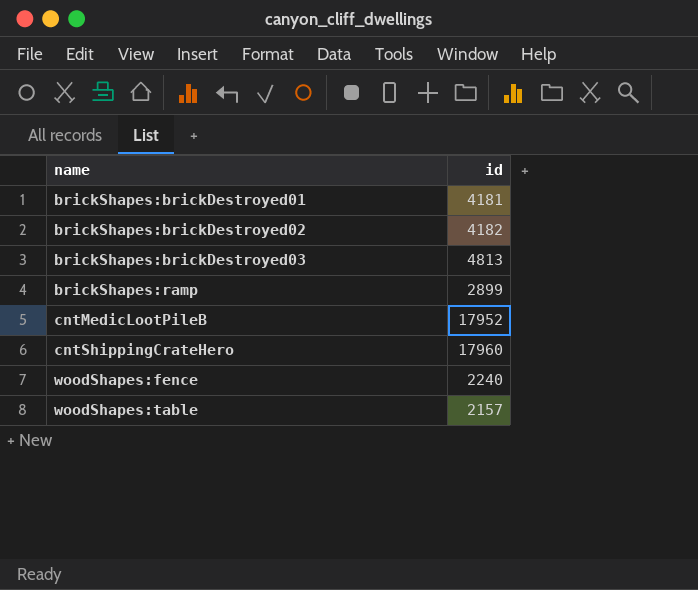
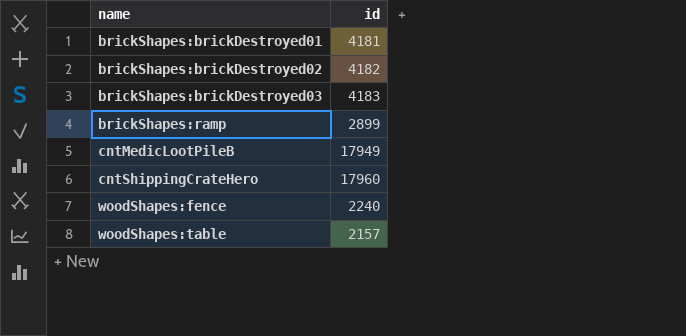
brickShapes:brickDestroyed03 | id: 4813 -> 4183
cntMedicLootPileB | id: 17952 -> 17949

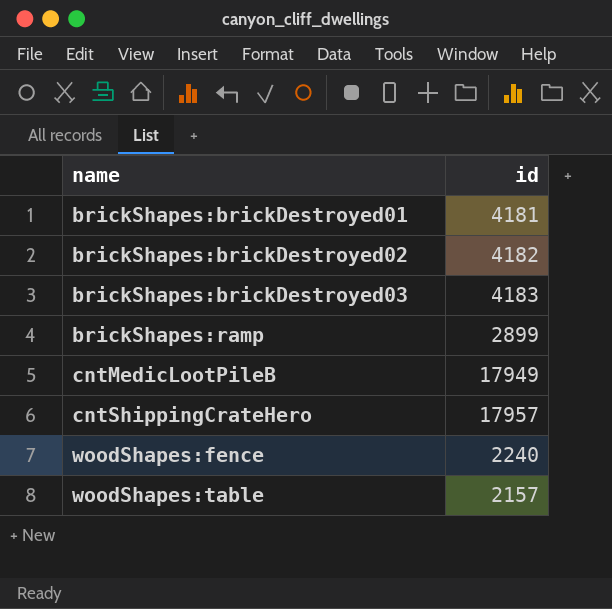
cntShippingCrateHero | id: 17960 -> 17957

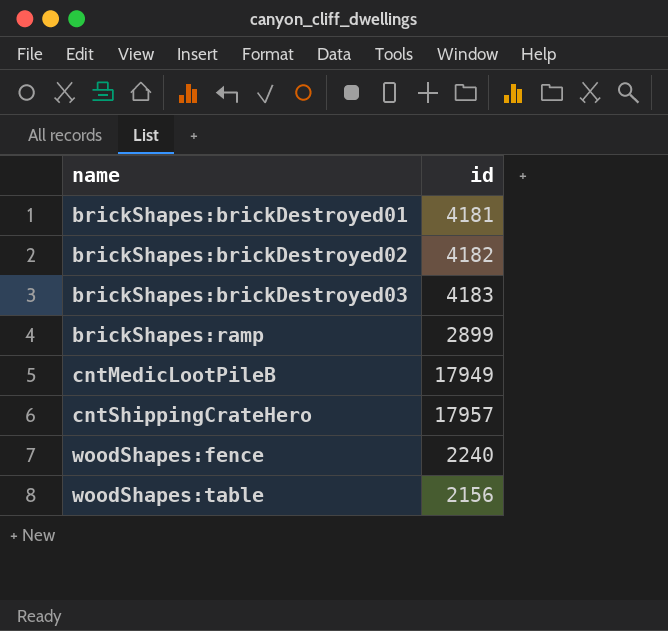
woodShapes:table | id: 2157 -> 2156

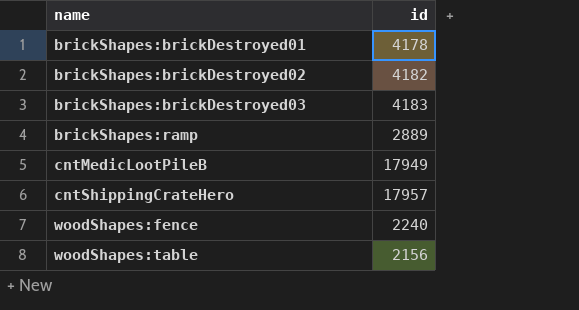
brickShapes:brickDestroyed01 | id: 4181 -> 4178
brickShapes:ramp | id: 2899 -> 2889

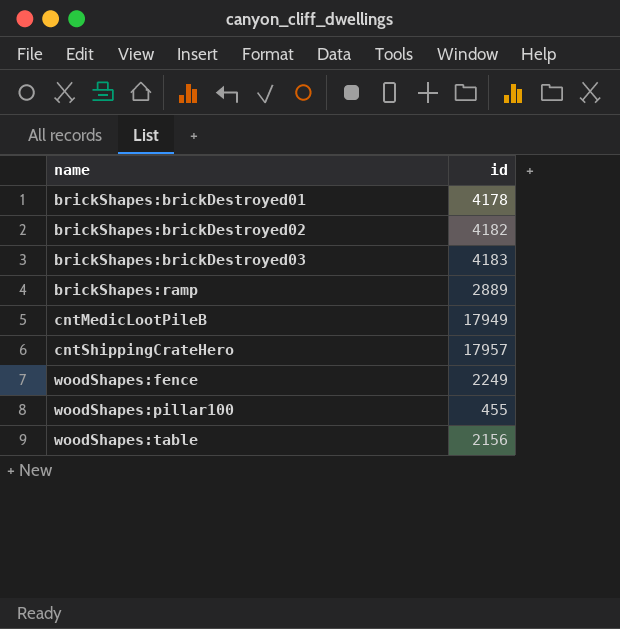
woodShapes:fence | id: 2240 -> 2249
row woodShapes:pillar100: none -> 455

